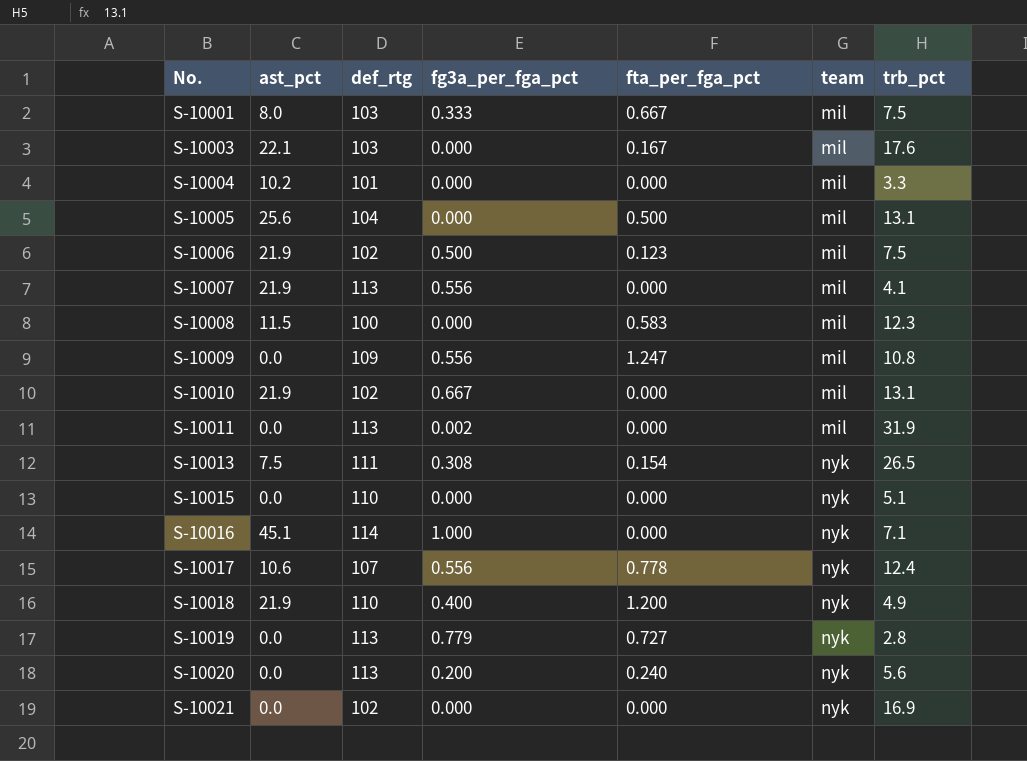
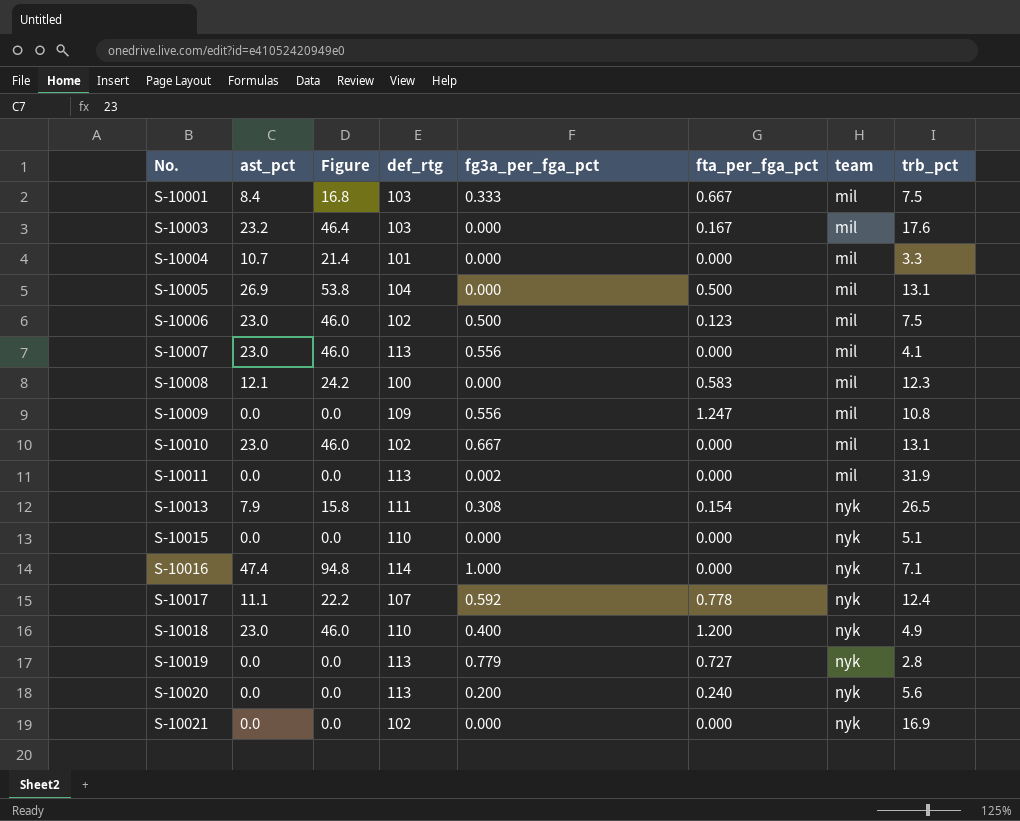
column Figure | formula: none -> [ast_pct] * 2
S-10001 | ast_pct: 8.0 -> 8.4
S-10003 | ast_pct: 22.1 -> 23.2
S-10004 | ast_pct: 10.2 -> 10.7
S-10005 | ast_pct: 25.6 -> 26.9
S-10006 | ast_pct: 21.9 -> 23.0
S-10007 | ast_pct: 21.9 -> 23.0
S-10008 | ast_pct: 11.5 -> 12.1
S-10010 | ast_pct: 21.9 -> 23.0
S-10013 | ast_pct: 7.5 -> 7.9
S-10016 | ast_pct: 45.1 -> 47.4
S-10017 | ast_pct: 10.6 -> 11.1
S-10017 | fg3a_per_fga_pct: 0.556 -> 0.592
S-10018 | ast_pct: 21.9 -> 23.0

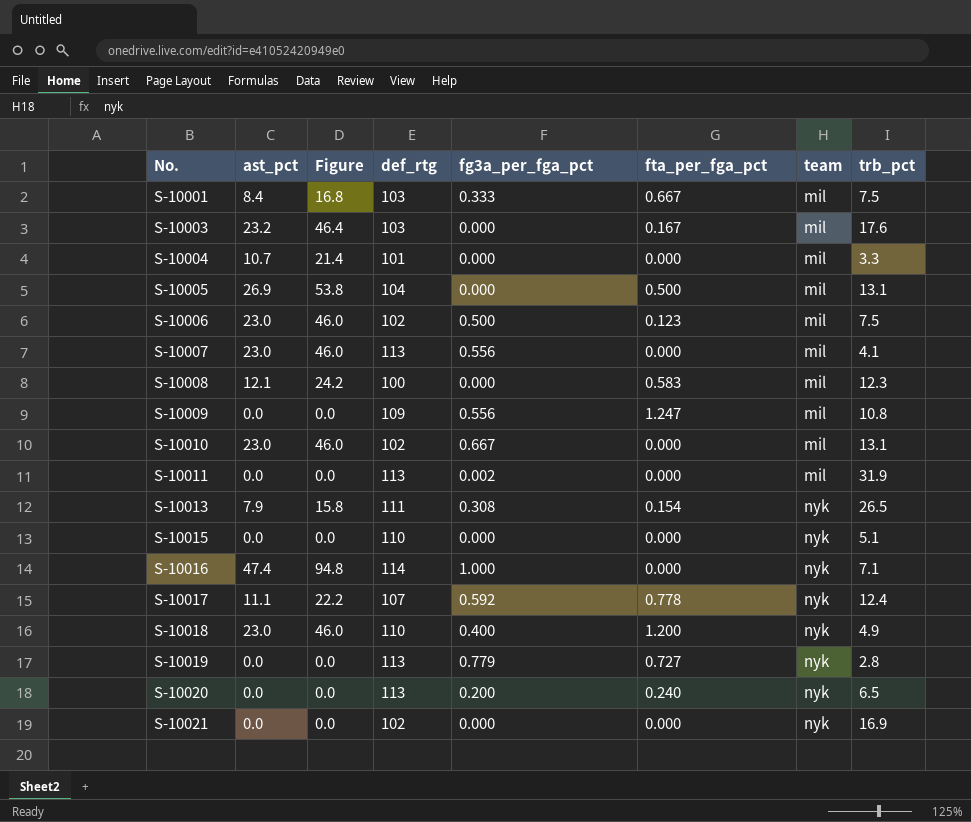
S-10020 | trb_pct: 5.6 -> 6.5

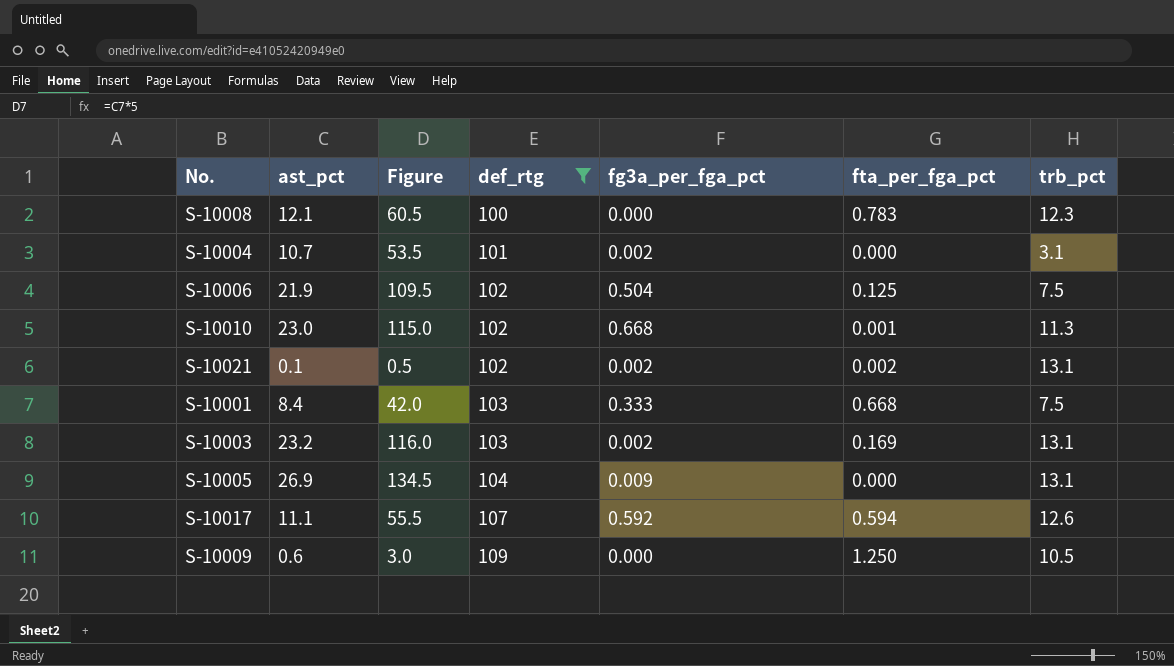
filter: none -> def_rtg <= 109
row order: No. ascending -> def_rtg ascending
column team | position: 7 -> none
column Figure | formula: [ast_pct] * 2 -> [ast_pct] * 5
S-10008 | fta_per_fga_pct: 0.583 -> 0.783
S-10004 | fg3a_per_fga_pct: 0.000 -> 0.002
S-10004 | trb_pct: 3.3 -> 3.1
S-10006 | ast_pct: 23.0 -> 21.9
S-10006 | fg3a_per_fga_pct: 0.500 -> 0.504
S-10006 | fta_per_fga_pct: 0.123 -> 0.125
S-10010 | fg3a_per_fga_pct: 0.667 -> 0.668
S-10010 | fta_per_fga_pct: 0.000 -> 0.001
S-10010 | trb_pct: 13.1 -> 11.3
S-10021 | ast_pct: 0.0 -> 0.1
S-10021 | fg3a_per_fga_pct: 0.000 -> 0.002
S-10021 | fta_per_fga_pct: 0.000 -> 0.002
S-10021 | trb_pct: 16.9 -> 13.1
S-10001 | fta_per_fga_pct: 0.667 -> 0.668
S-10003 | fg3a_per_fga_pct: 0.000 -> 0.002
S-10003 | fta_per_fga_pct: 0.167 -> 0.169
S-10003 | trb_pct: 17.6 -> 13.1
S-10005 | fg3a_per_fga_pct: 0.000 -> 0.009
S-10005 | fta_per_fga_pct: 0.500 -> 0.000
S-10017 | fta_per_fga_pct: 0.778 -> 0.594
S-10017 | trb_pct: 12.4 -> 12.6
S-10009 | ast_pct: 0.0 -> 0.6
S-10009 | fg3a_per_fga_pct: 0.556 -> 0.000
S-10009 | fta_per_fga_pct: 1.247 -> 1.250
S-10009 | trb_pct: 10.8 -> 10.5

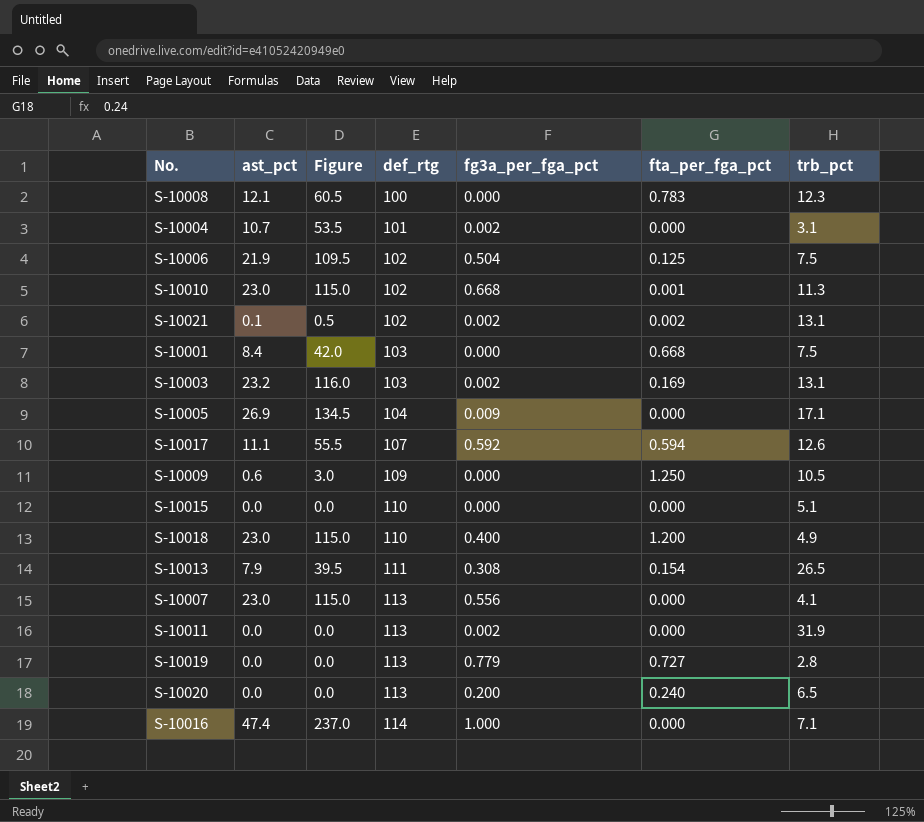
filter: def_rtg <= 109 -> none
S-10001 | fg3a_per_fga_pct: 0.333 -> 0.000
S-10005 | trb_pct: 13.1 -> 17.1

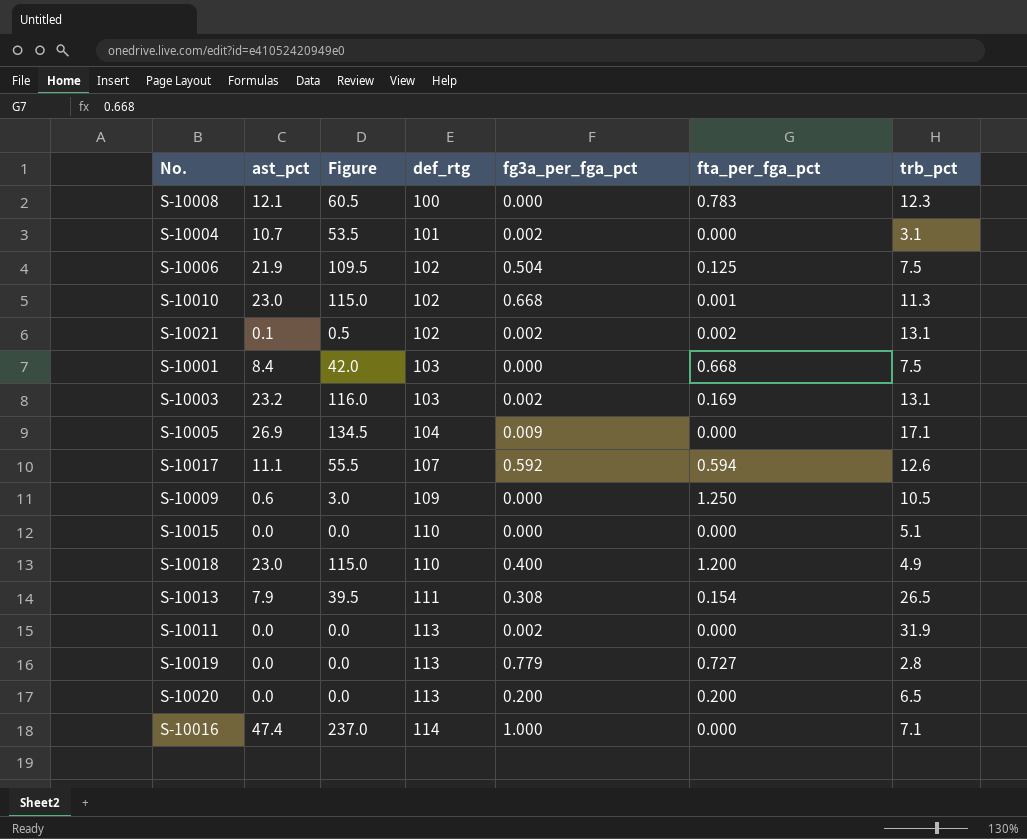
row S-10007: 23.0 | 115.0 | 113 | 0.556 | 0.000 | 4.1 -> none
S-10020 | fta_per_fga_pct: 0.240 -> 0.200

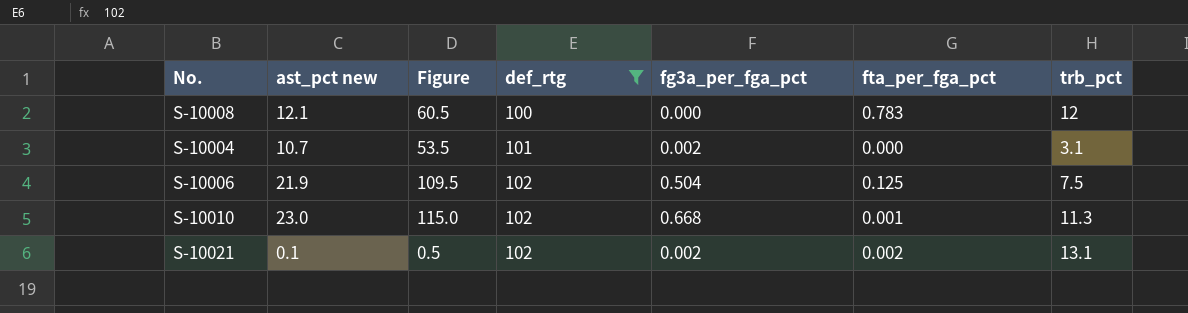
filter: none -> def_rtg <= 102
column name: ast_pct -> ast_pct new
S-10008 | trb_pct: 12.3 -> 12

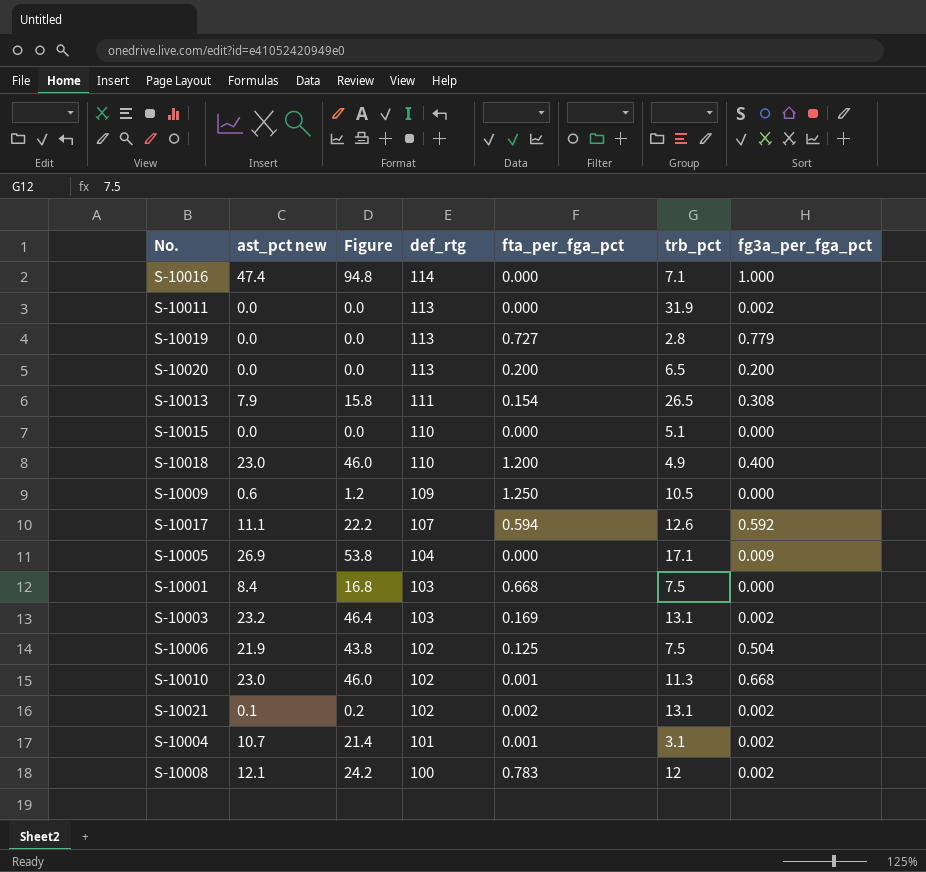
filter: def_rtg <= 102 -> none
row order: def_rtg ascending -> def_rtg descending
column Figure | formula: [ast_pct new] * 5 -> [ast_pct new] * 2
column fg3a_per_fga_pct | position: 5 -> 7
S-10004 | fta_per_fga_pct: 0.000 -> 0.001
S-10008 | fg3a_per_fga_pct: 0.000 -> 0.002

